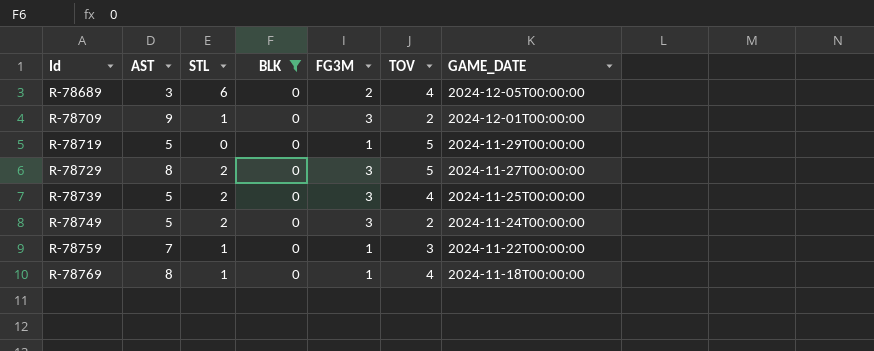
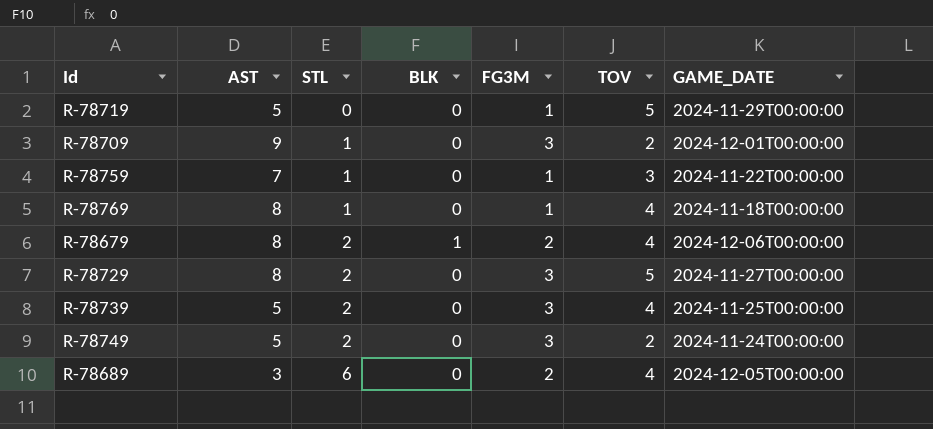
filter: BLK = 0 -> none
row order: Id ascending -> STL ascending

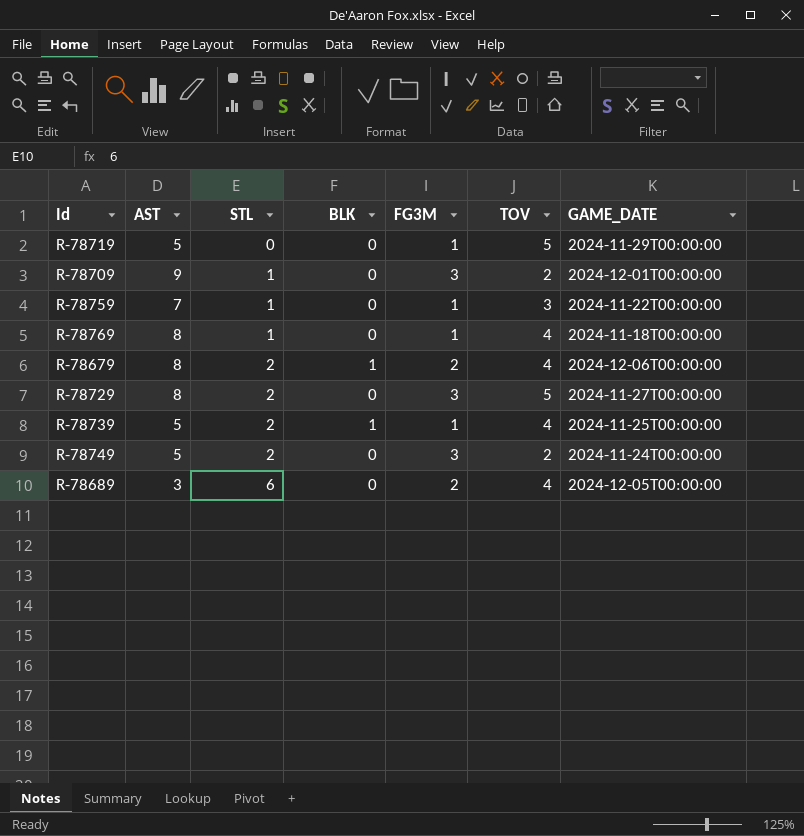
R-78739 | BLK: 0 -> 1
R-78739 | FG3M: 3 -> 1

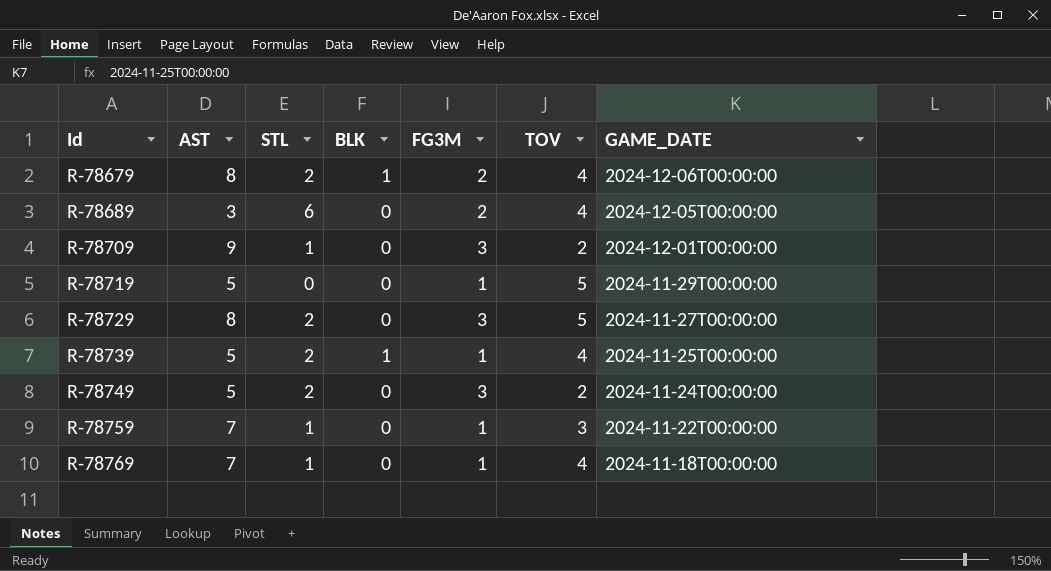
row order: STL ascending -> Id ascending
R-78769 | AST: 8 -> 7

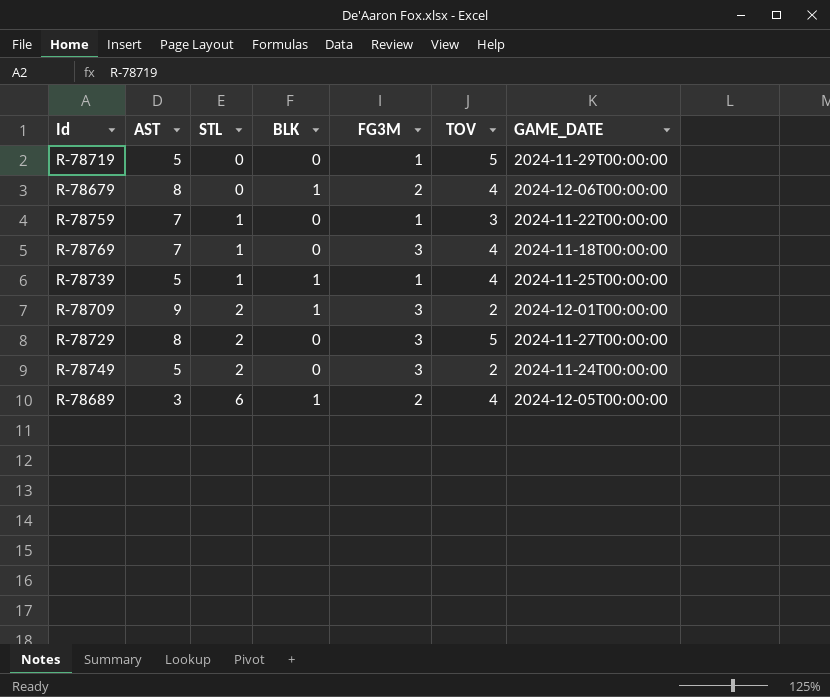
row order: Id ascending -> STL ascending
R-78679 | STL: 2 -> 0
R-78769 | FG3M: 1 -> 3
R-78739 | STL: 2 -> 1
R-78709 | STL: 1 -> 2
R-78709 | BLK: 0 -> 1
R-78689 | BLK: 0 -> 1

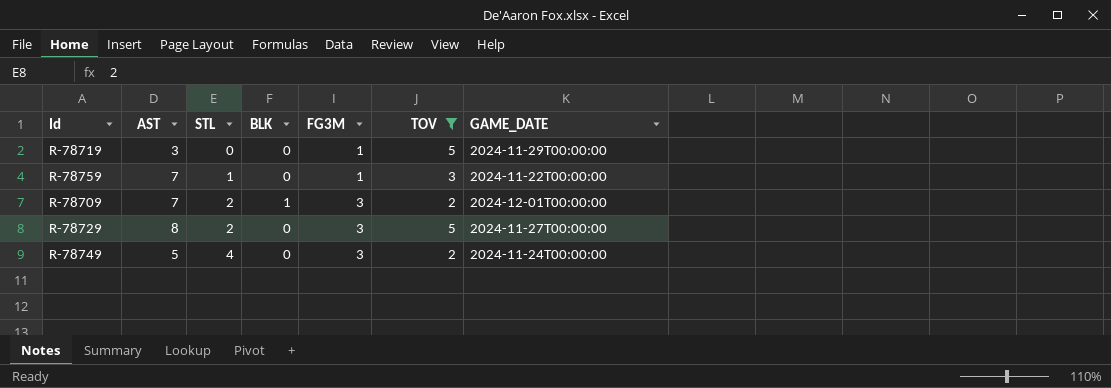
filter: none -> TOV != 4
R-78719 | AST: 5 -> 3
R-78709 | AST: 9 -> 7
R-78749 | STL: 2 -> 4

